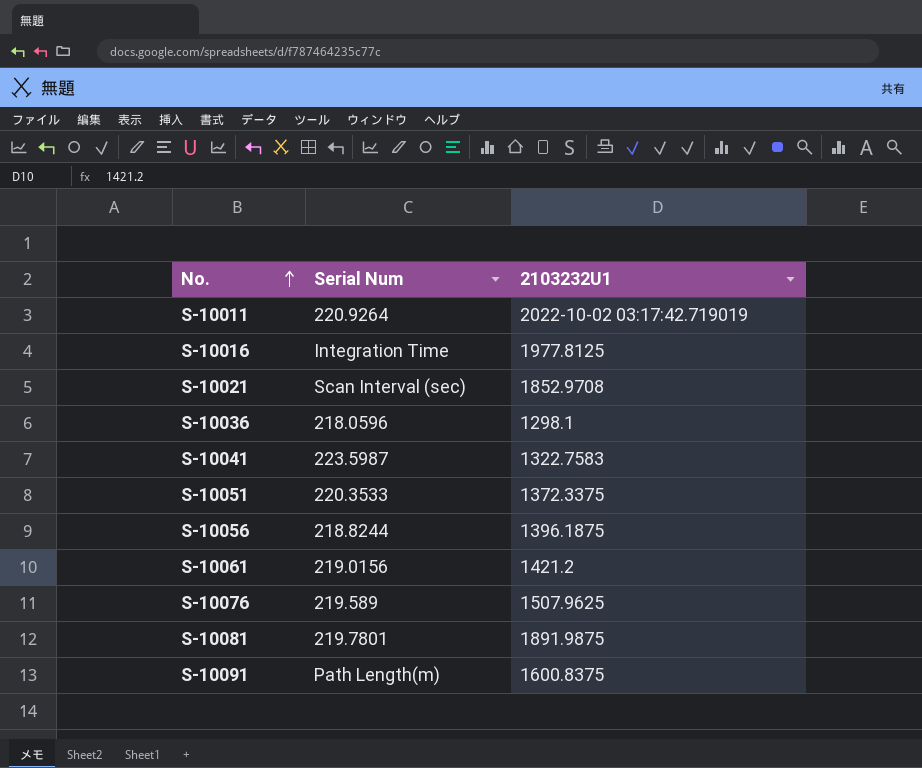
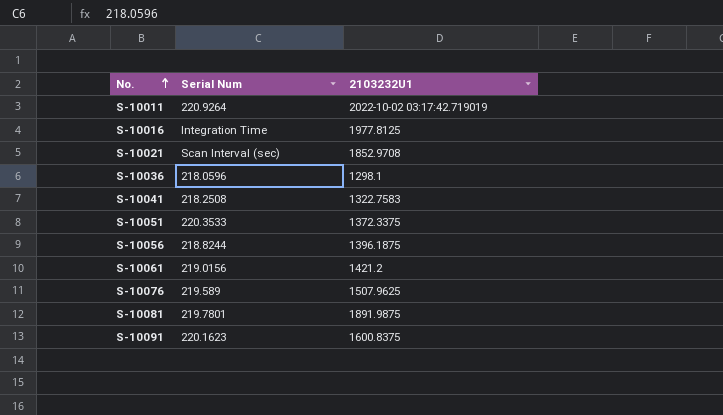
S-10041 | Serial Num: 223.5987 -> 218.2508
S-10091 | Serial Num: Path Length(m) -> 220.1623

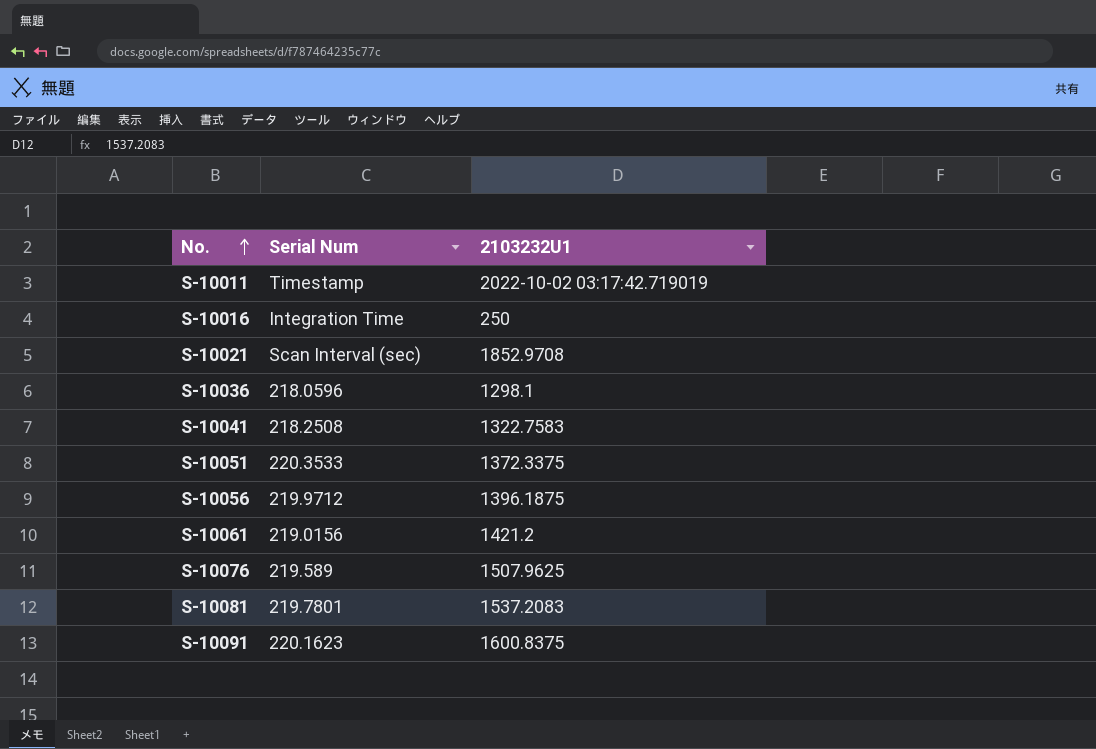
S-10011 | Serial Num: 220.9264 -> Timestamp
S-10016 | 2103232U1: 1977.8125 -> 250
S-10056 | Serial Num: 218.8244 -> 219.9712
S-10081 | 2103232U1: 1891.9875 -> 1537.2083

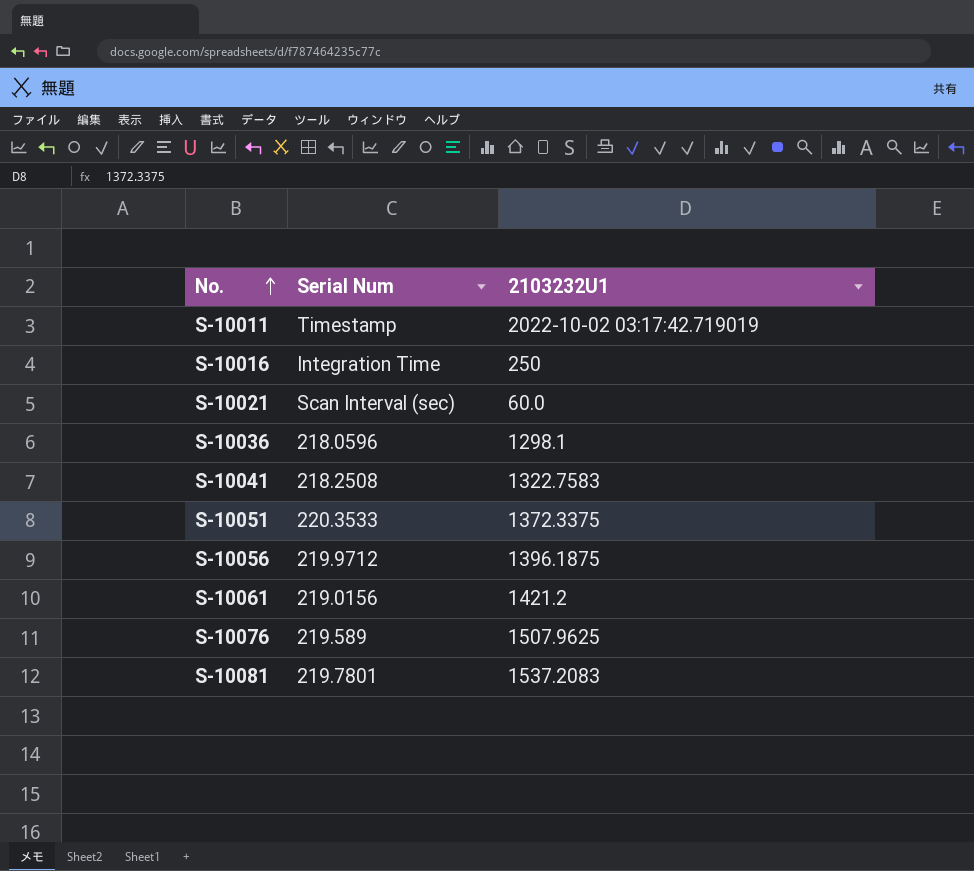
row S-10091: 220.1623 | 1600.8375 -> none
S-10021 | 2103232U1: 1852.9708 -> 60.0

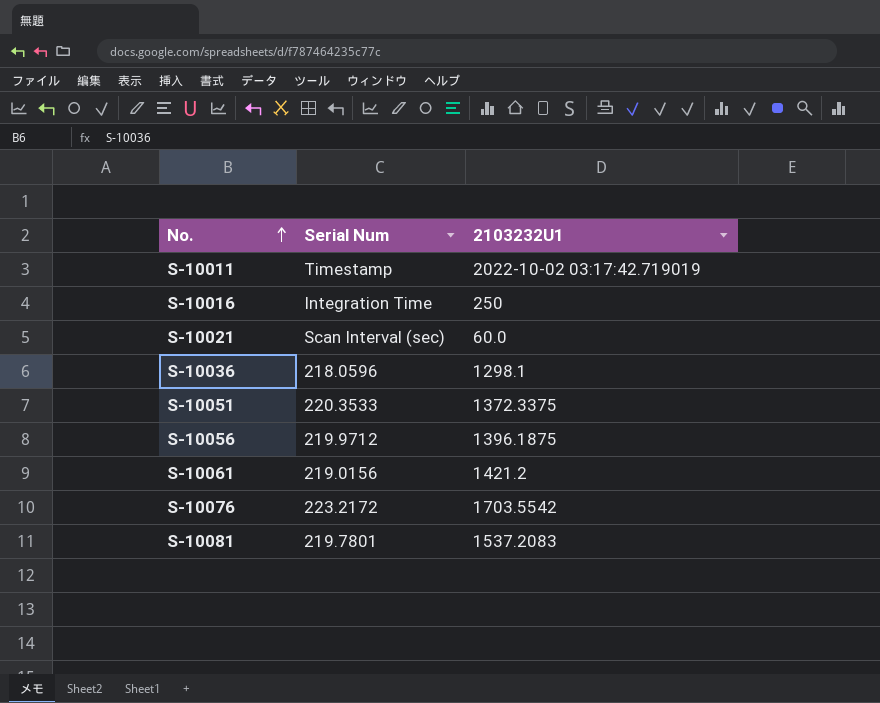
row S-10041: 218.2508 | 1322.7583 -> none
S-10076 | Serial Num: 219.589 -> 223.2172
S-10076 | 2103232U1: 1507.9625 -> 1703.5542

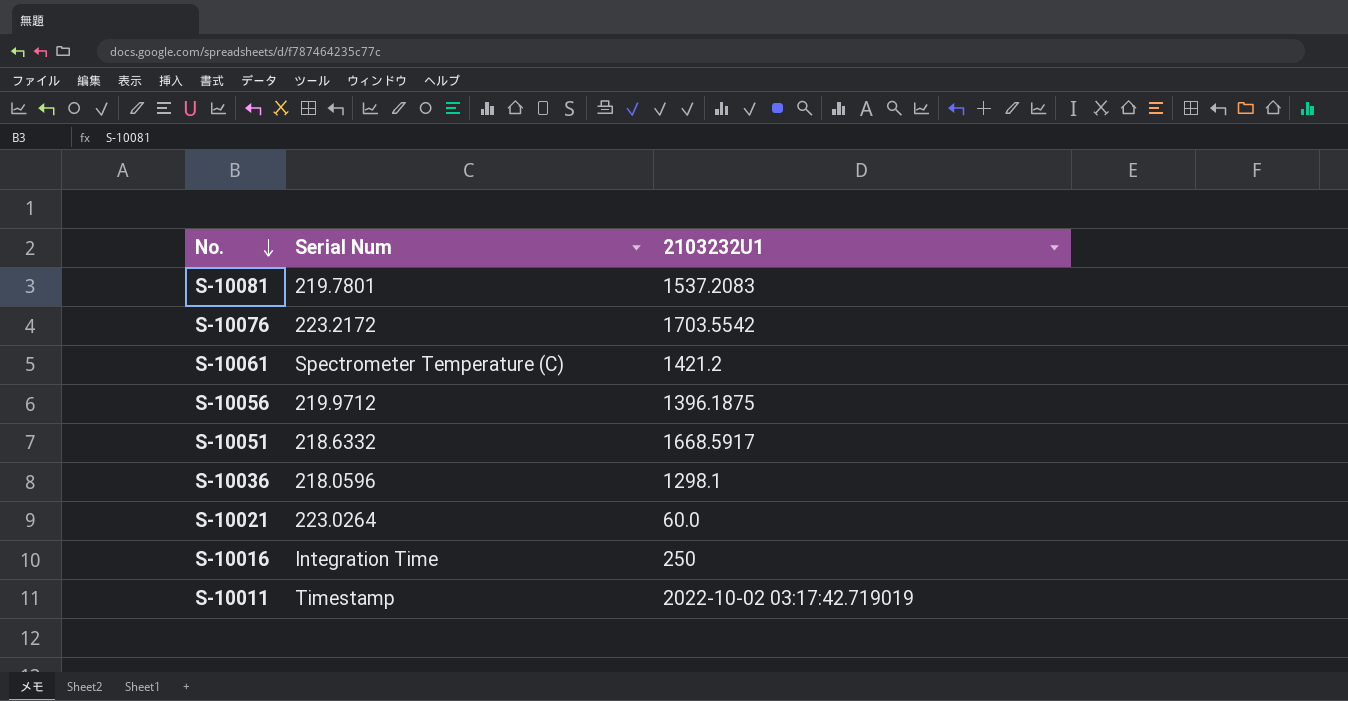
row order: No. ascending -> No. descending
S-10061 | Serial Num: 219.0156 -> Spectrometer Temperature (C)
S-10051 | Serial Num: 220.3533 -> 218.6332
S-10051 | 2103232U1: 1372.3375 -> 1668.5917
S-10021 | Serial Num: Scan Interval (sec) -> 223.0264

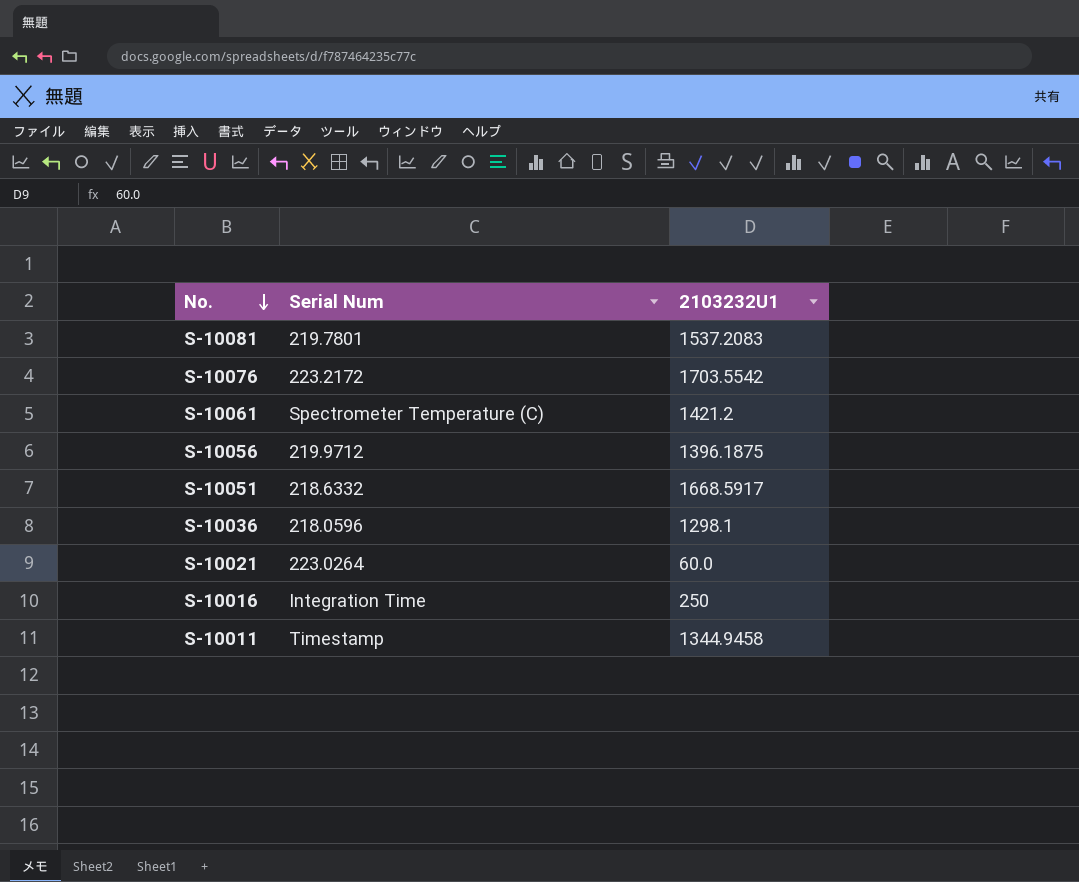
S-10011 | 2103232U1: 2022-10-02 03:17:42.719019 -> 1344.9458

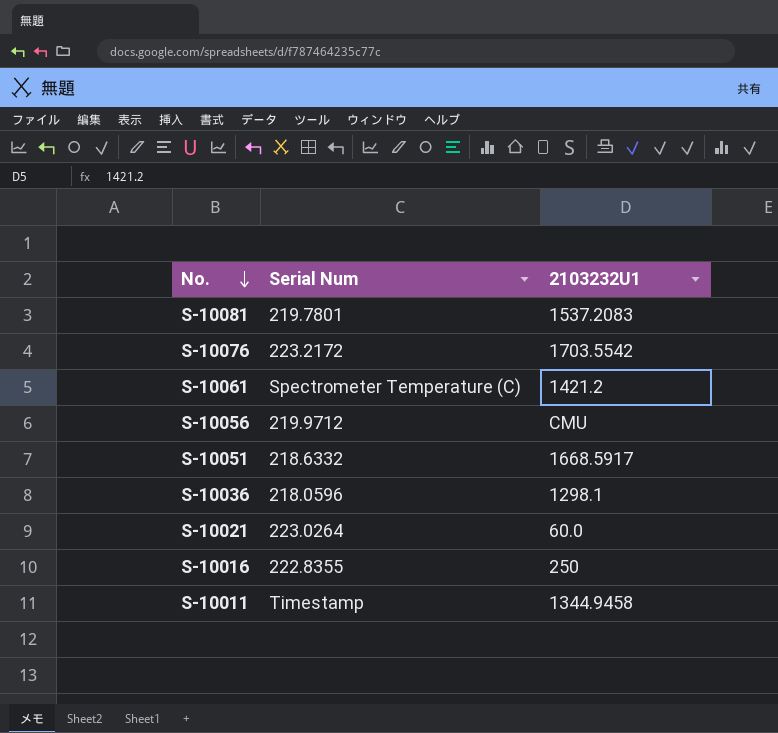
S-10056 | 2103232U1: 1396.1875 -> CMU
S-10016 | Serial Num: Integration Time -> 222.8355

